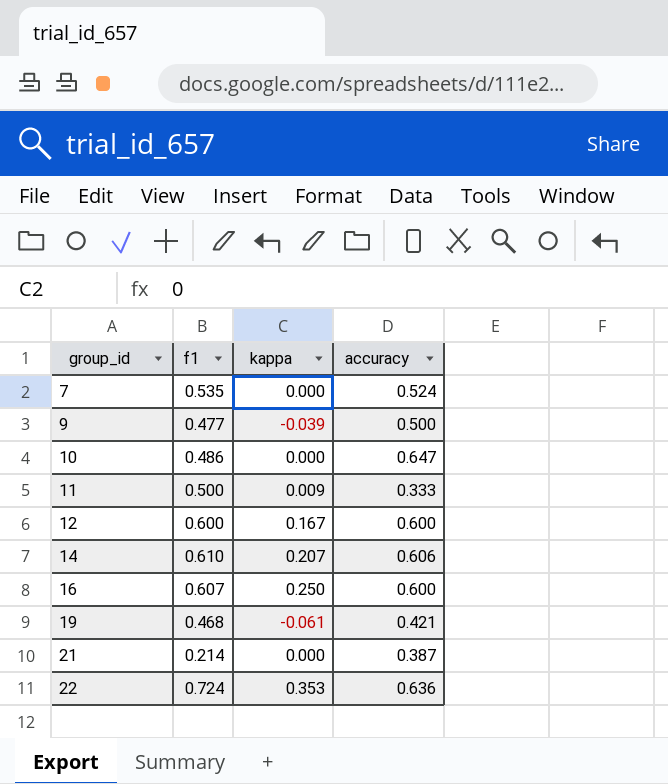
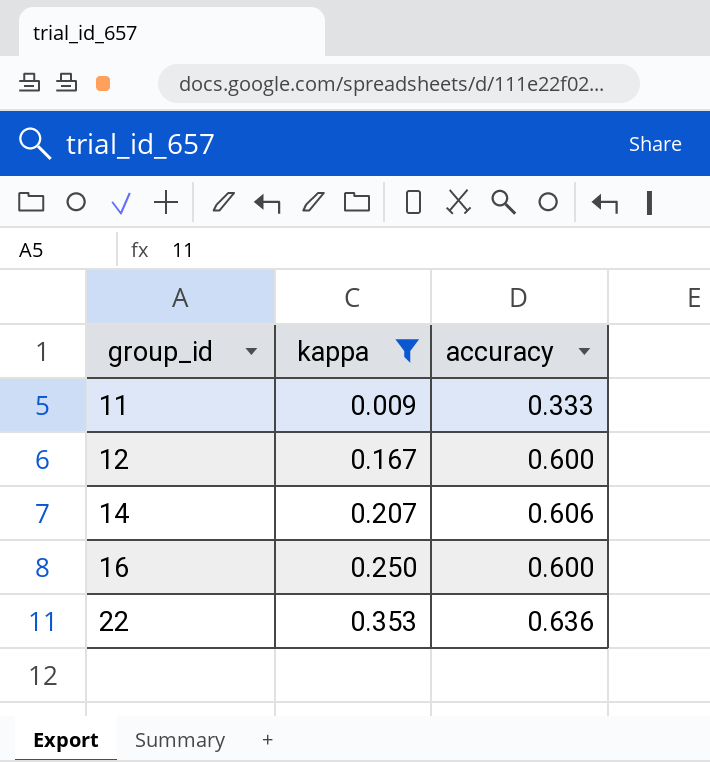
filter: none -> kappa >= 0.009
column f1 | position: 2 -> none

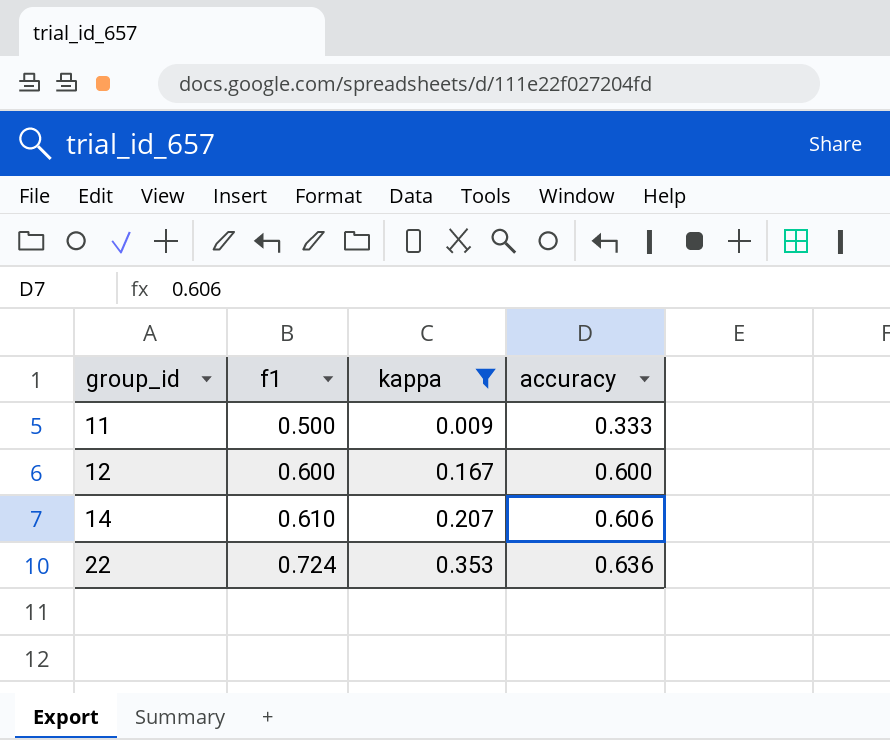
column f1 | position: none -> 2
row 16: 0.250 | 0.600 -> none

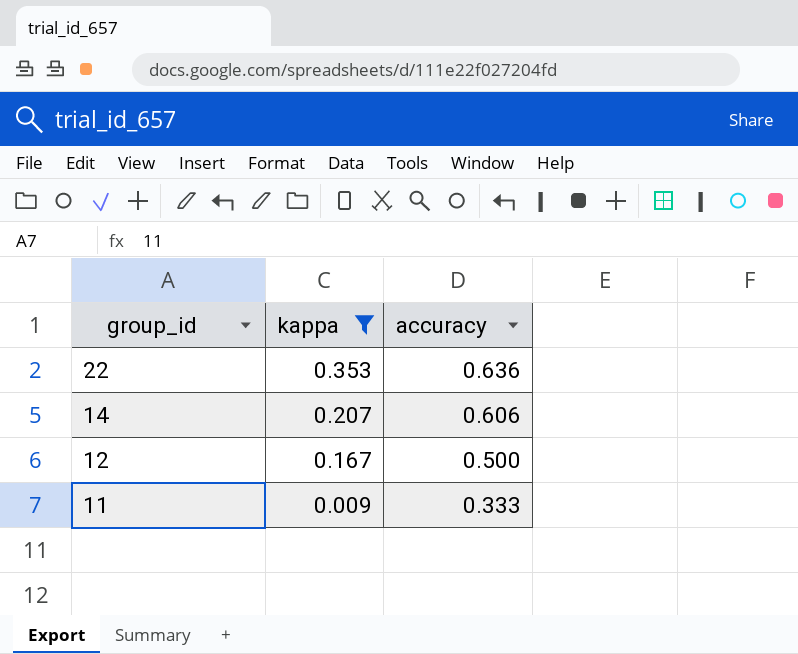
row order: group_id ascending -> group_id descending
column f1 | position: 2 -> none
12 | accuracy: 0.600 -> 0.500

